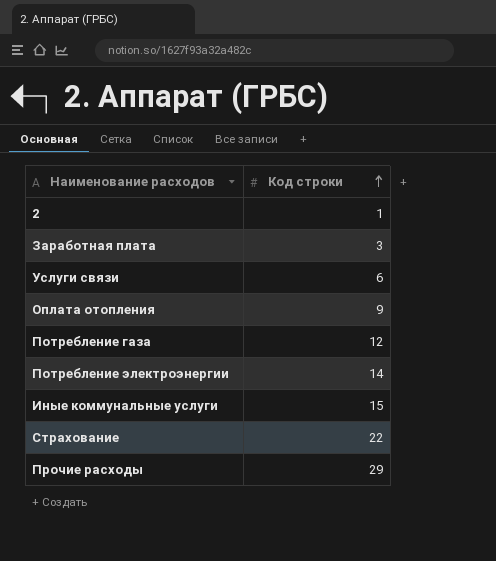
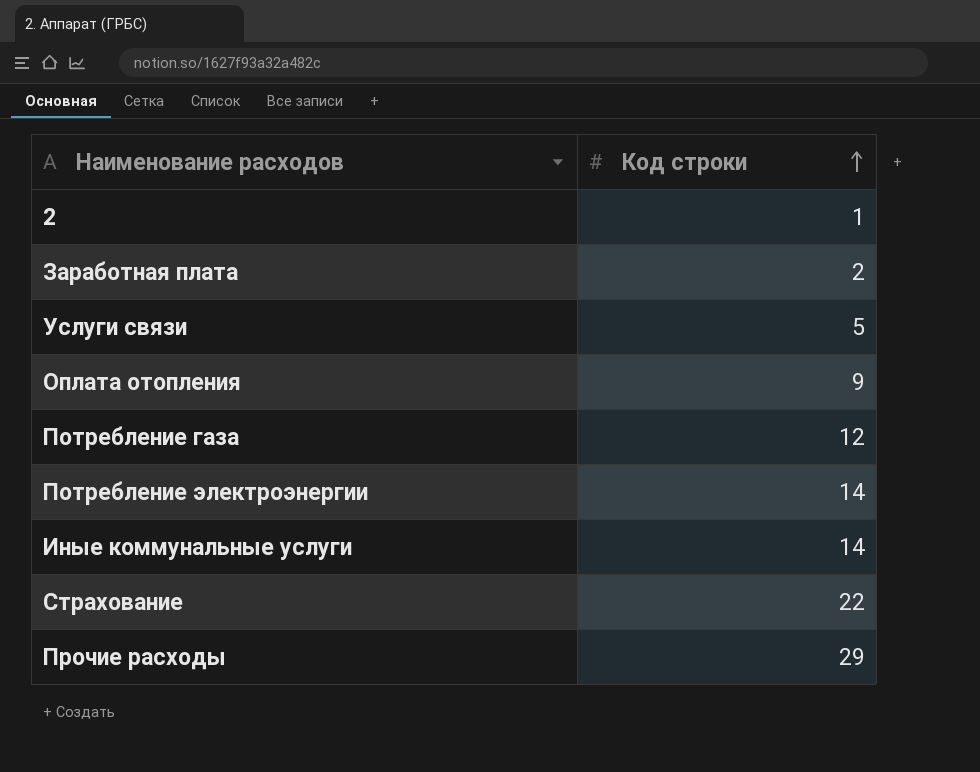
Заработная плата | Код строки: 3 -> 2
Услуги связи | Код строки: 6 -> 5
Иные коммунальные услуги | Код строки: 15 -> 14

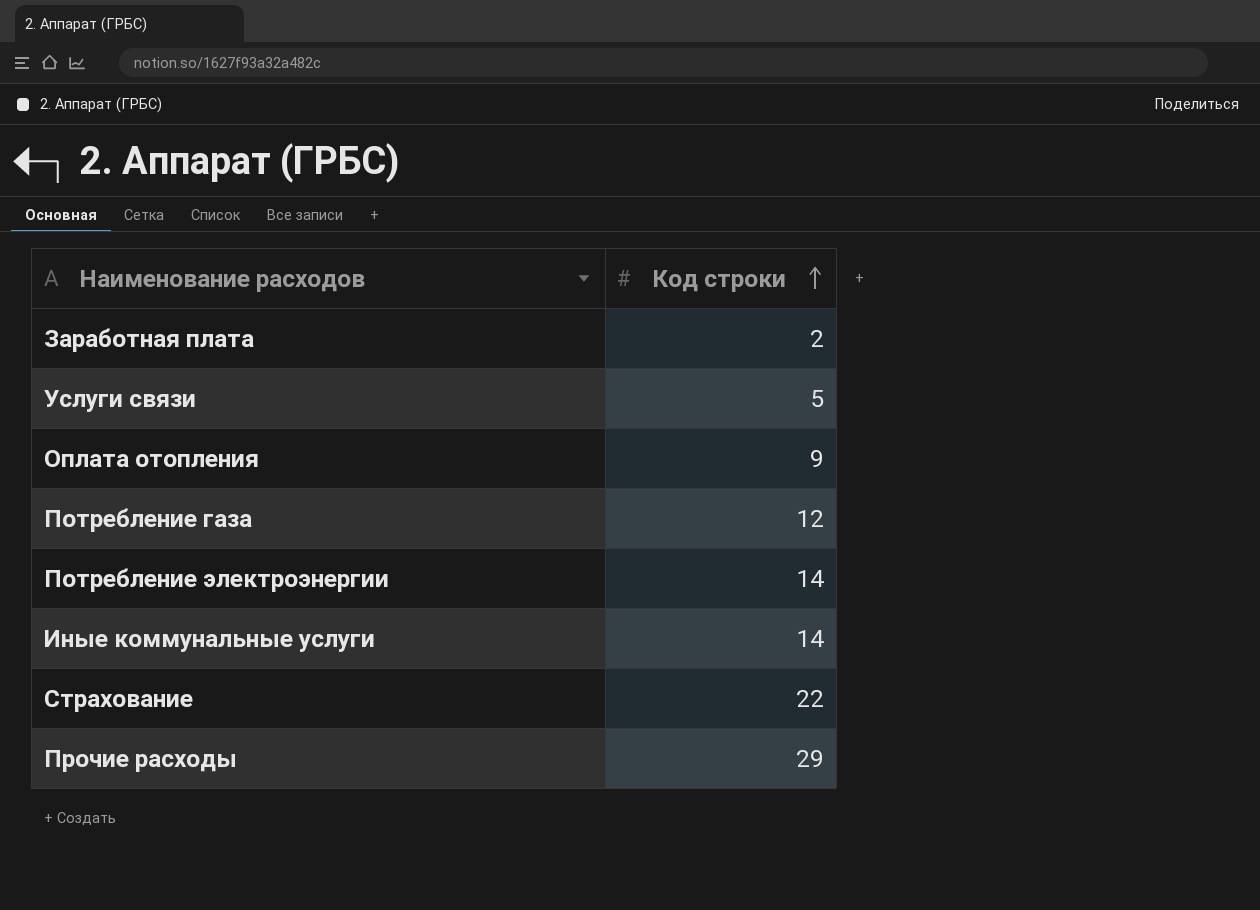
row 2: 1 -> none

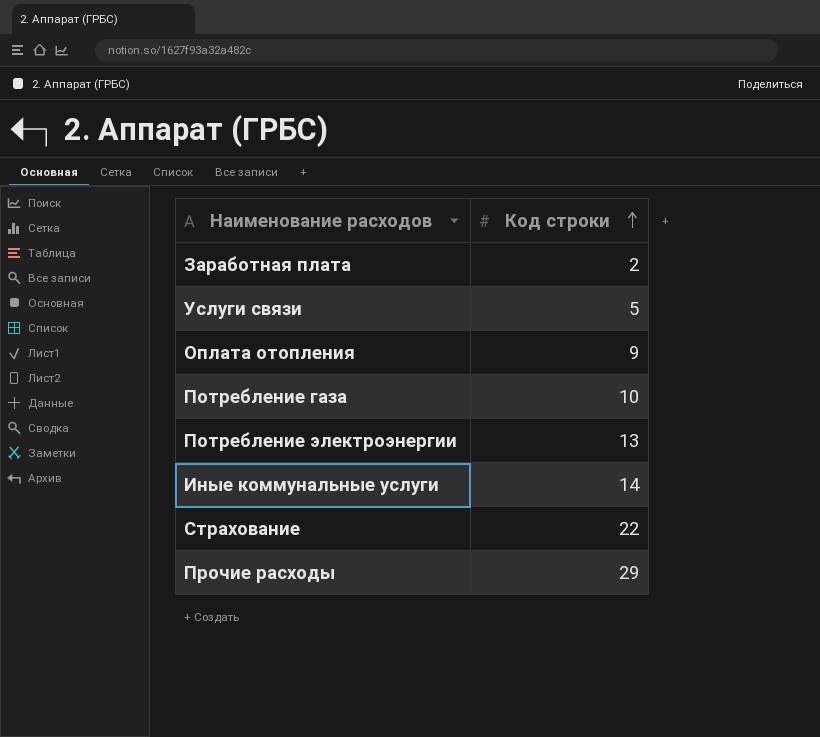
Потребление газа | Код строки: 12 -> 10
Потребление электроэнергии | Код строки: 14 -> 13

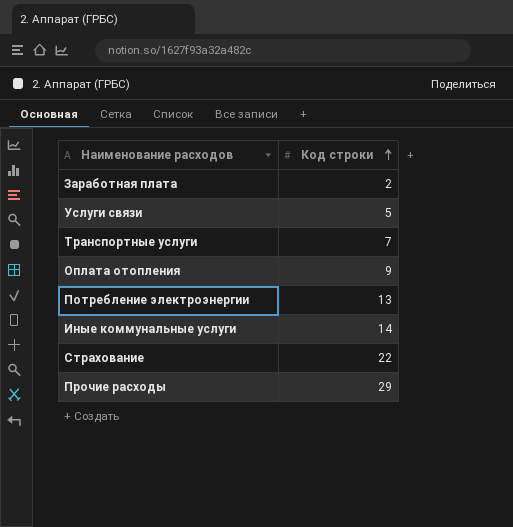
row Потребление газа: 10 -> none
row Транспортные услуги: none -> 7

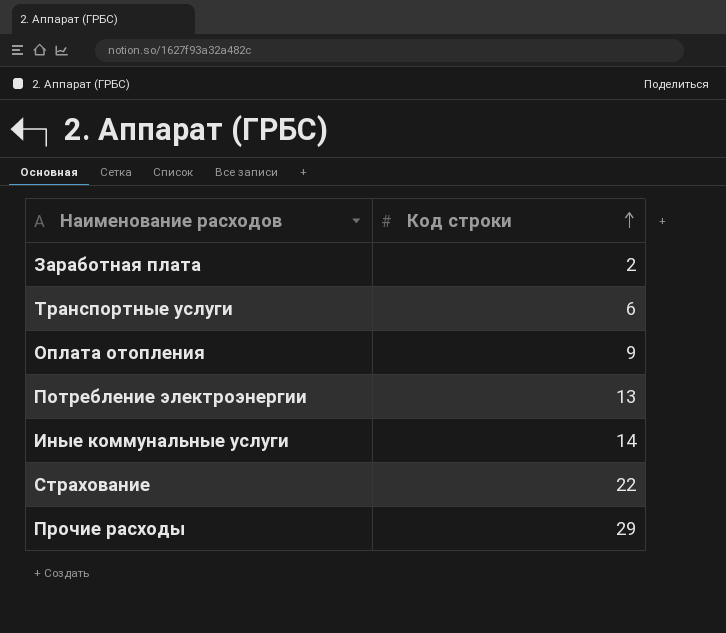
row Услуги связи: 5 -> none
Транспортные услуги | Код строки: 7 -> 6

